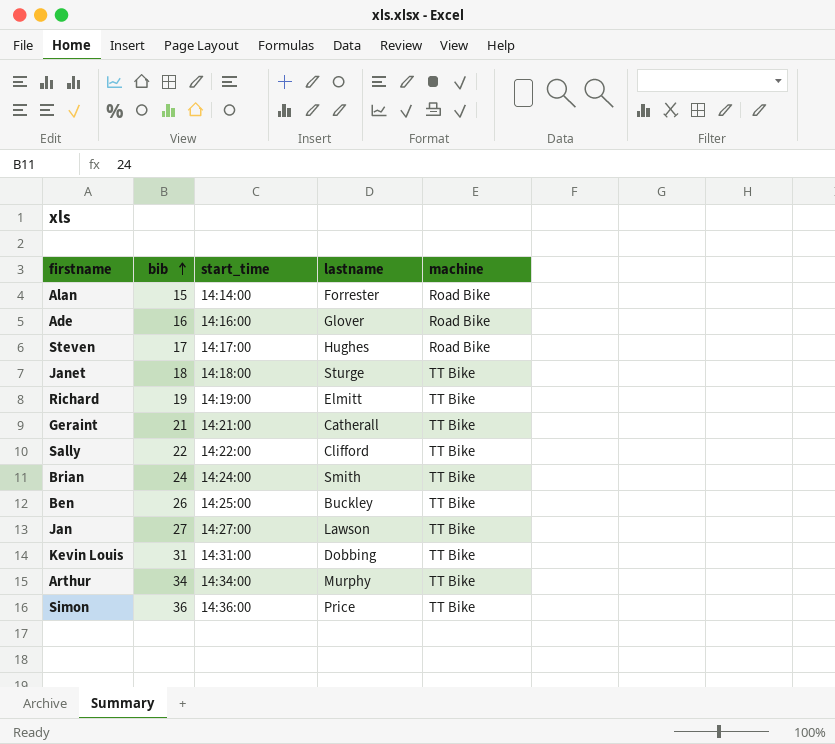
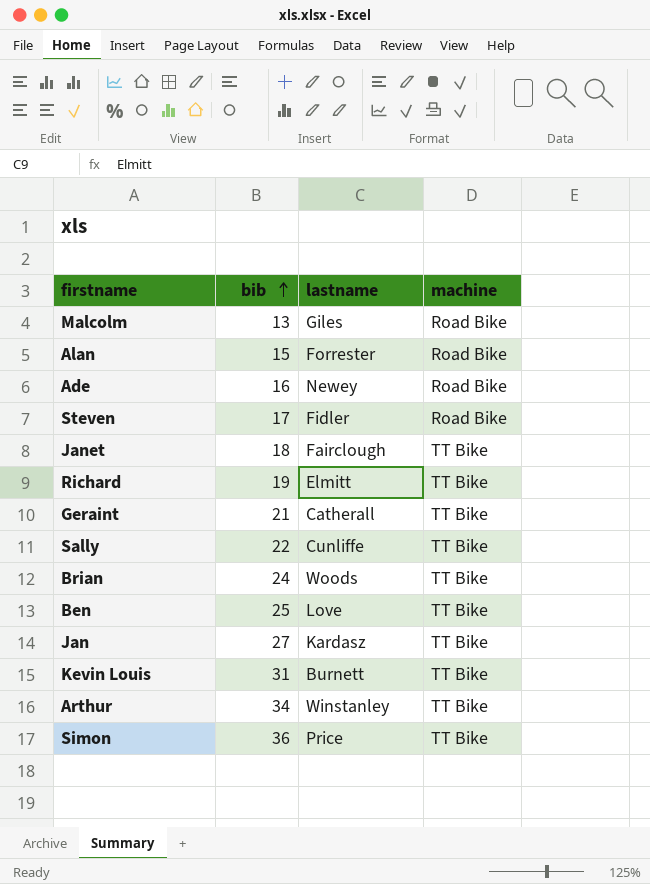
column start_time | position: 3 -> none
row Malcolm: none -> 13 | Giles | Road Bike
Ade | lastname: Glover -> Newey
Steven | lastname: Hughes -> Fidler
Janet | lastname: Sturge -> Fairclough
Sally | lastname: Clifford -> Cunliffe
Brian | lastname: Smith -> Woods
Ben | bib: 26 -> 25
Ben | lastname: Buckley -> Love
Jan | lastname: Lawson -> Kardasz
Kevin Louis | lastname: Dobbing -> Burnett
Arthur | lastname: Murphy -> Winstanley

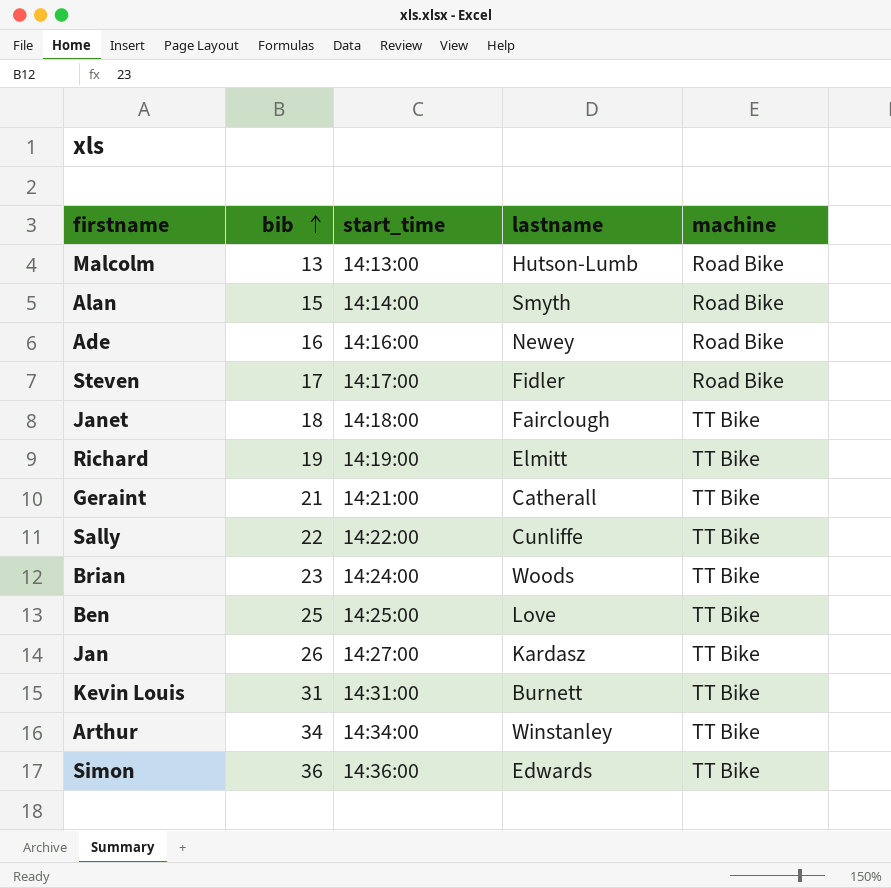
column start_time | position: none -> 3
Malcolm | lastname: Giles -> Hutson-Lumb
Alan | lastname: Forrester -> Smyth
Brian | bib: 24 -> 23
Jan | bib: 27 -> 26
Simon | lastname: Price -> Edwards

